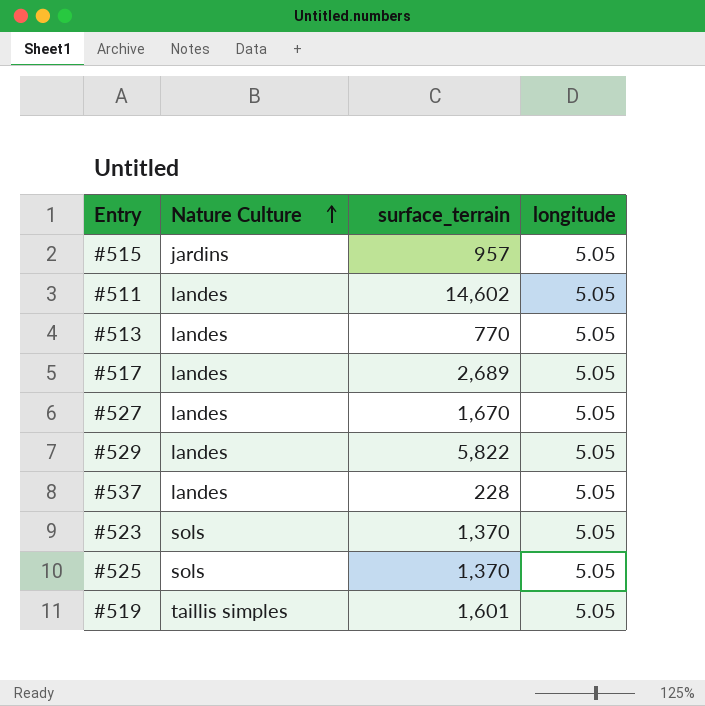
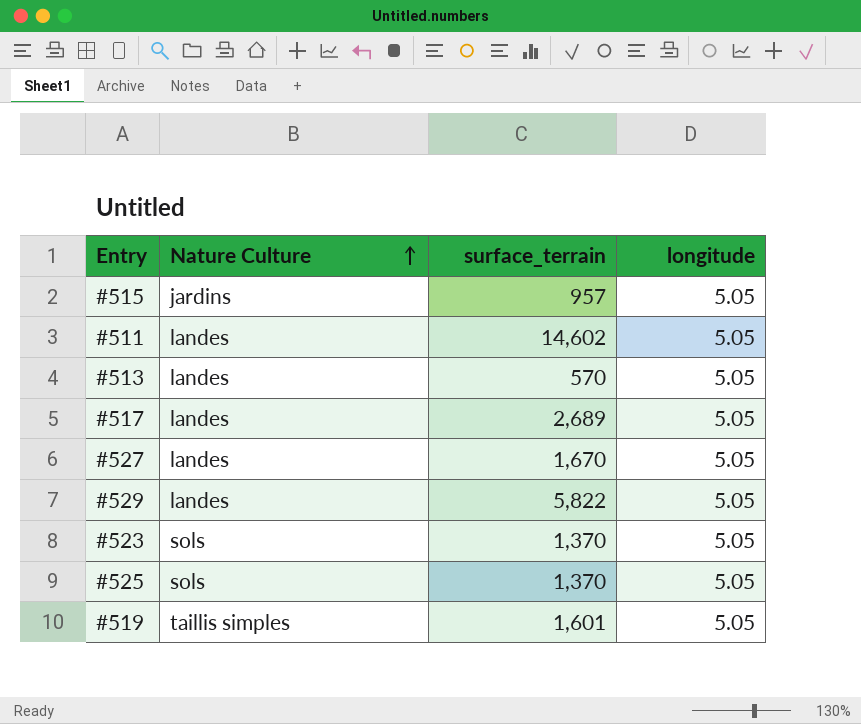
row #537: landes | 228 | 5.05 -> none
#513 | surface_terrain: 770 -> 570

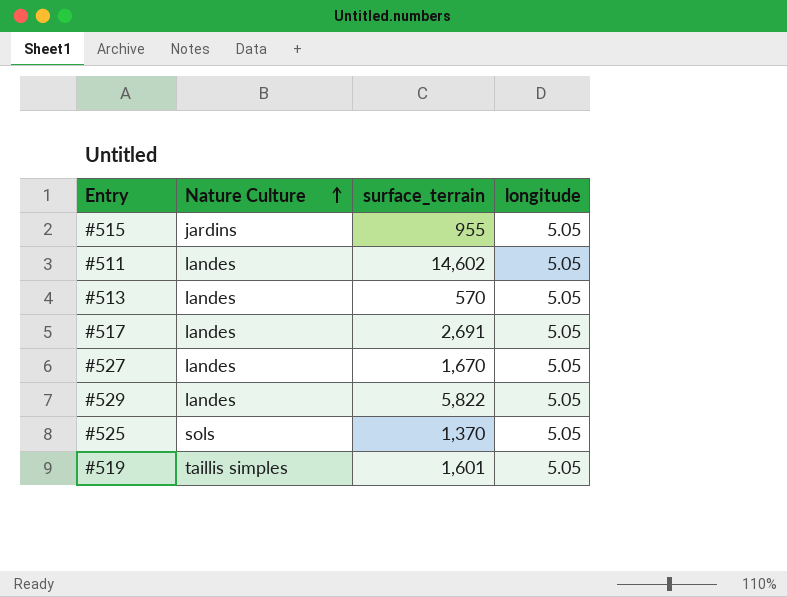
row #523: sols | 1,370 | 5.05 -> none
#515 | surface_terrain: 957 -> 955
#517 | surface_terrain: 2,689 -> 2,691

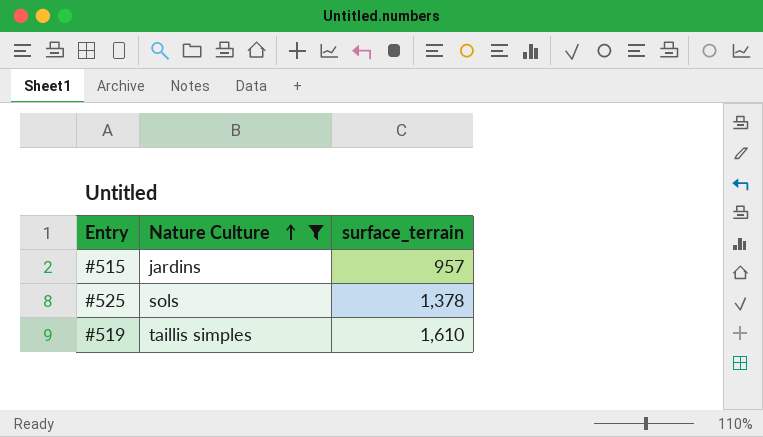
filter: none -> Nature Culture != landes
column longitude | position: 4 -> none
#515 | surface_terrain: 955 -> 957
#525 | surface_terrain: 1,370 -> 1,378
#519 | surface_terrain: 1,601 -> 1,610

